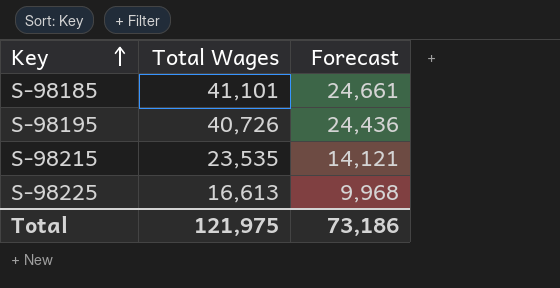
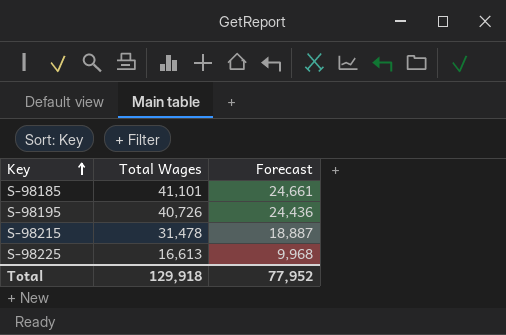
S-98215 | Total Wages: 23,535 -> 31,478
S-98215 | Forecast: 14,121 -> 18,887
Total | Total Wages: 121,975 -> 129,918
Total | Forecast: 73,186 -> 77,952

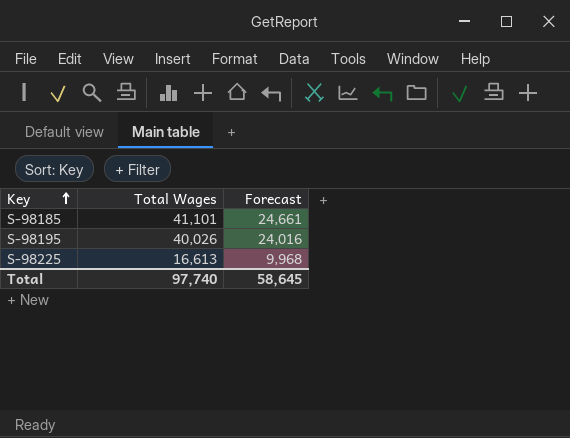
row S-98215: 31,478 | 18,887 -> none
S-98195 | Total Wages: 40,726 -> 40,026
S-98195 | Forecast: 24,436 -> 24,016
Total | Total Wages: 129,918 -> 97,740
Total | Forecast: 77,952 -> 58,645

